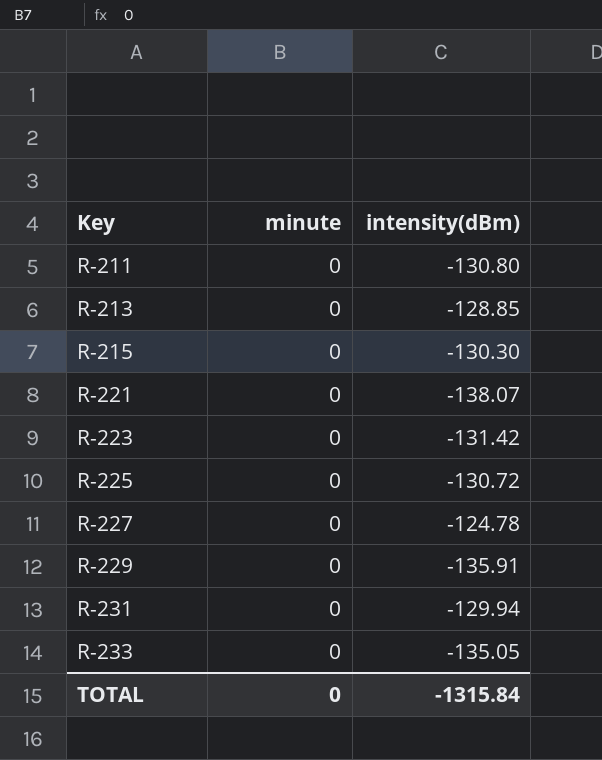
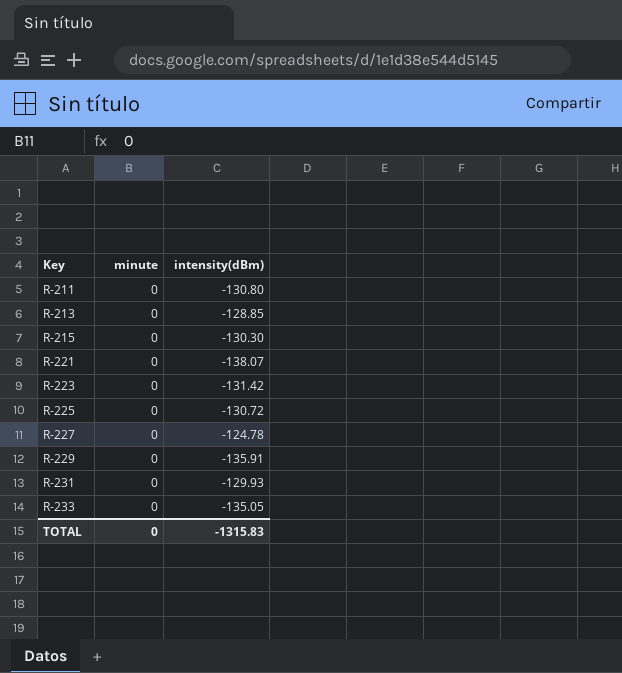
R-231 | intensity(dBm): -129.94 -> -129.93
TOTAL | intensity(dBm): -1315.84 -> -1315.83

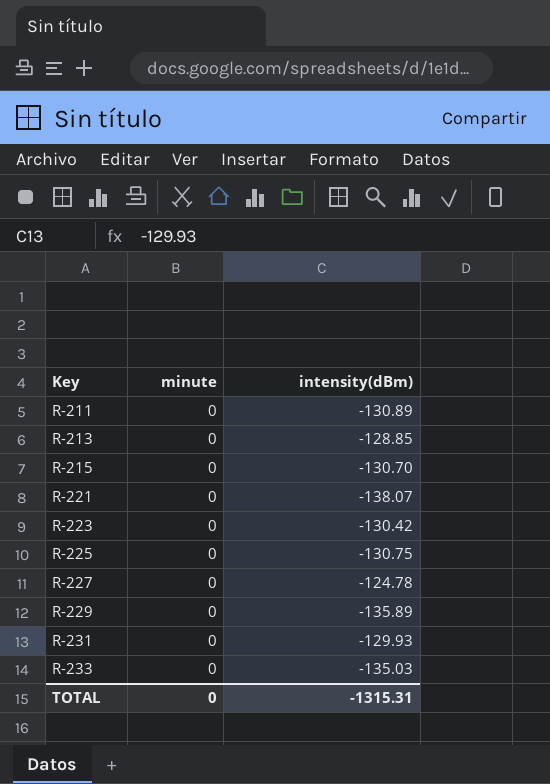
R-211 | intensity(dBm): -130.80 -> -130.89
R-215 | intensity(dBm): -130.30 -> -130.70
R-223 | intensity(dBm): -131.42 -> -130.42
R-225 | intensity(dBm): -130.72 -> -130.75
R-229 | intensity(dBm): -135.91 -> -135.89
R-233 | intensity(dBm): -135.05 -> -135.03
TOTAL | intensity(dBm): -1315.83 -> -1315.31

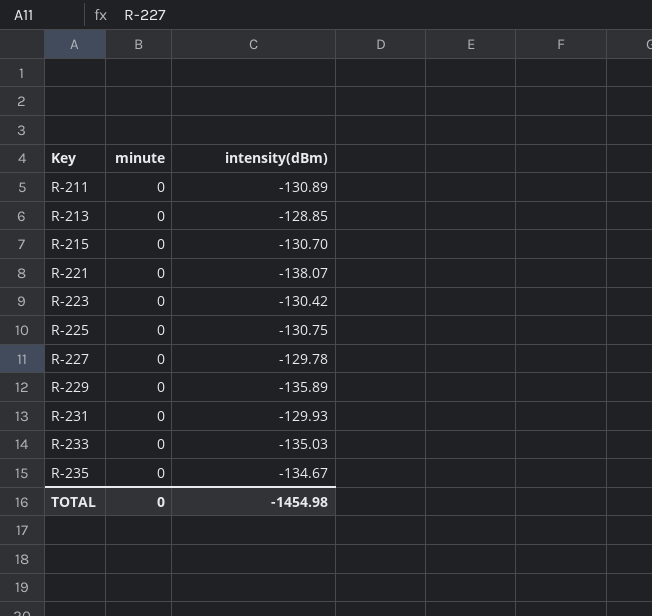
R-227 | intensity(dBm): -124.78 -> -129.78
row R-235: none -> 0 | -134.67
TOTAL | intensity(dBm): -1315.31 -> -1454.98

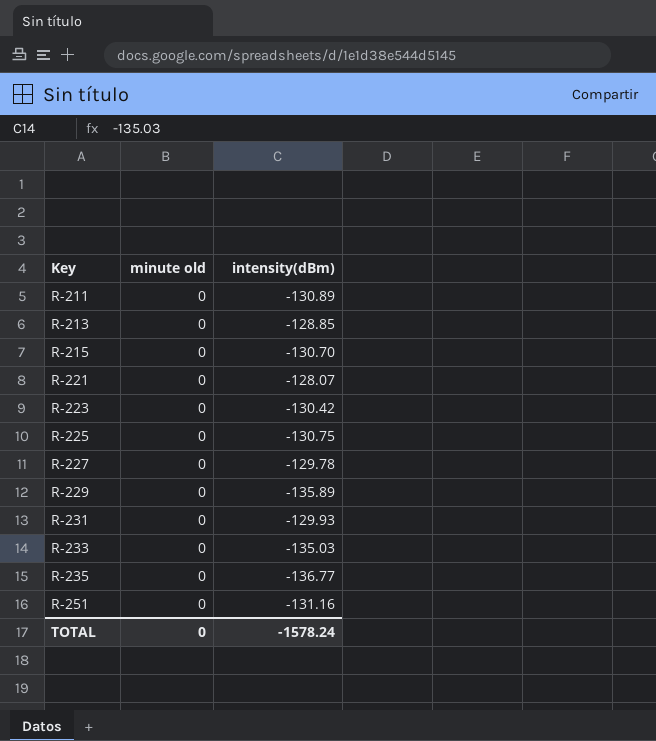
column name: minute -> minute old
R-221 | intensity(dBm): -138.07 -> -128.07
R-235 | intensity(dBm): -134.67 -> -136.77
row R-251: none -> 0 | -131.16
TOTAL | intensity(dBm): -1454.98 -> -1578.24

